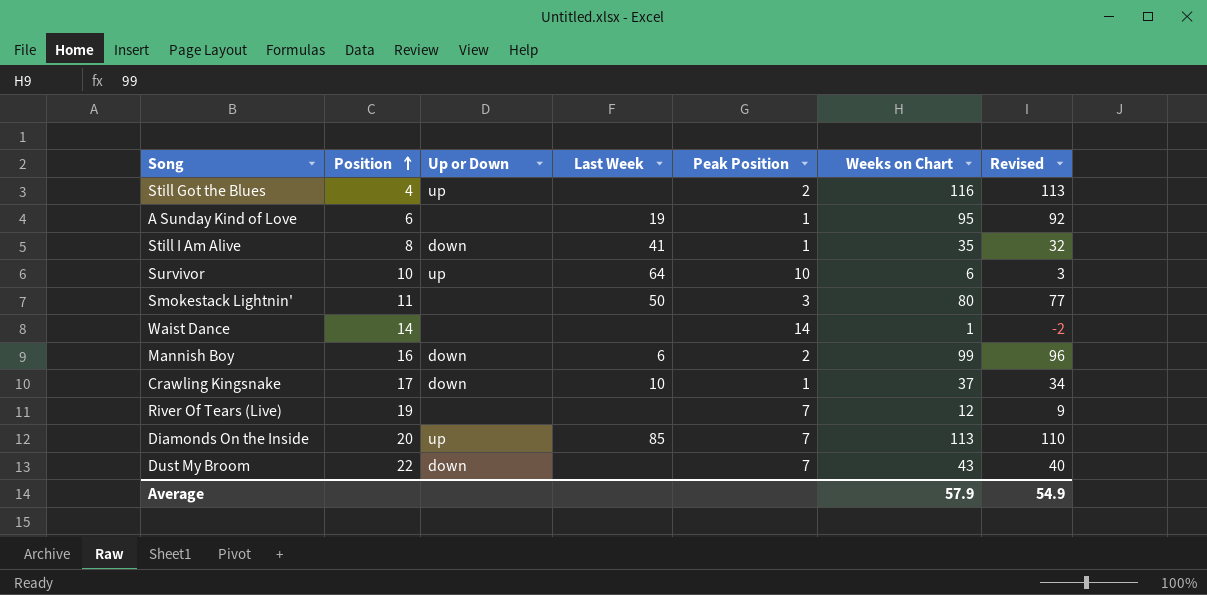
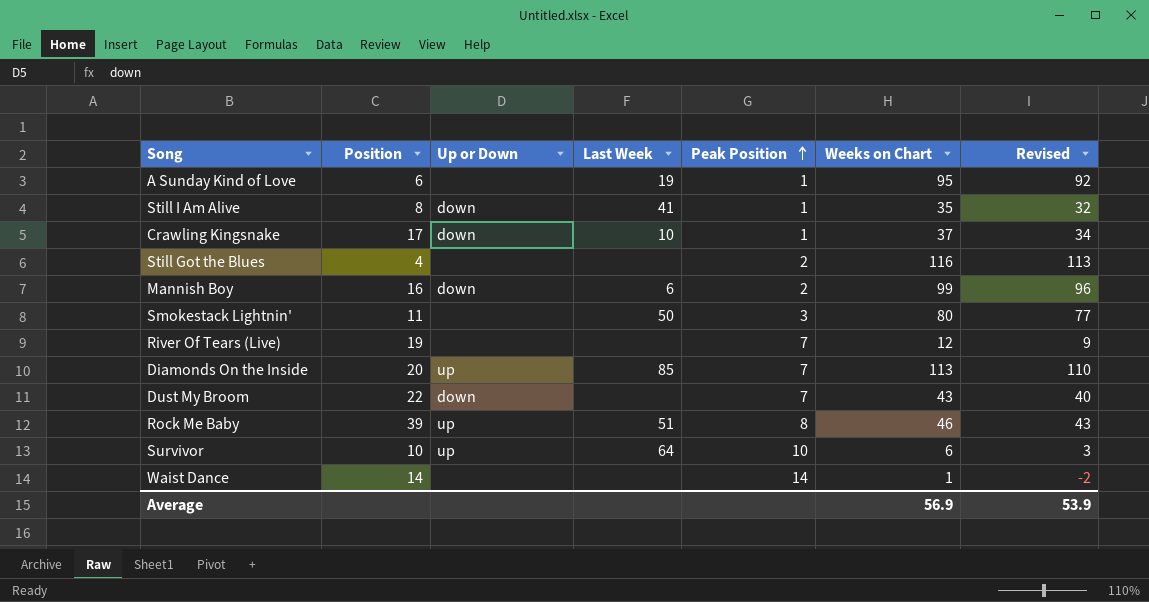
row order: Position ascending -> Peak Position ascending
Still Got the Blues | Up or Down: up -> none
row Rock Me Baby: none -> 39 | up | 51 | 8 | 46 | 43
Average | Weeks on Chart: 57.9 -> 56.9
Average | Revised: 54.9 -> 53.9

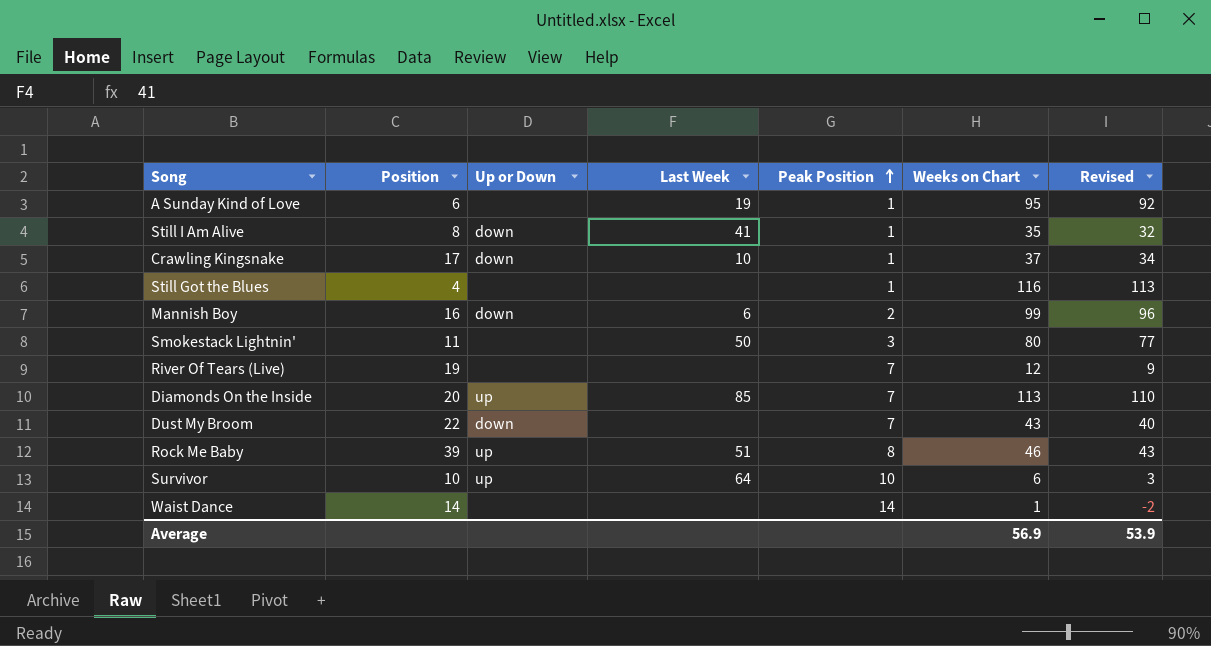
Still Got the Blues | Peak Position: 2 -> 1

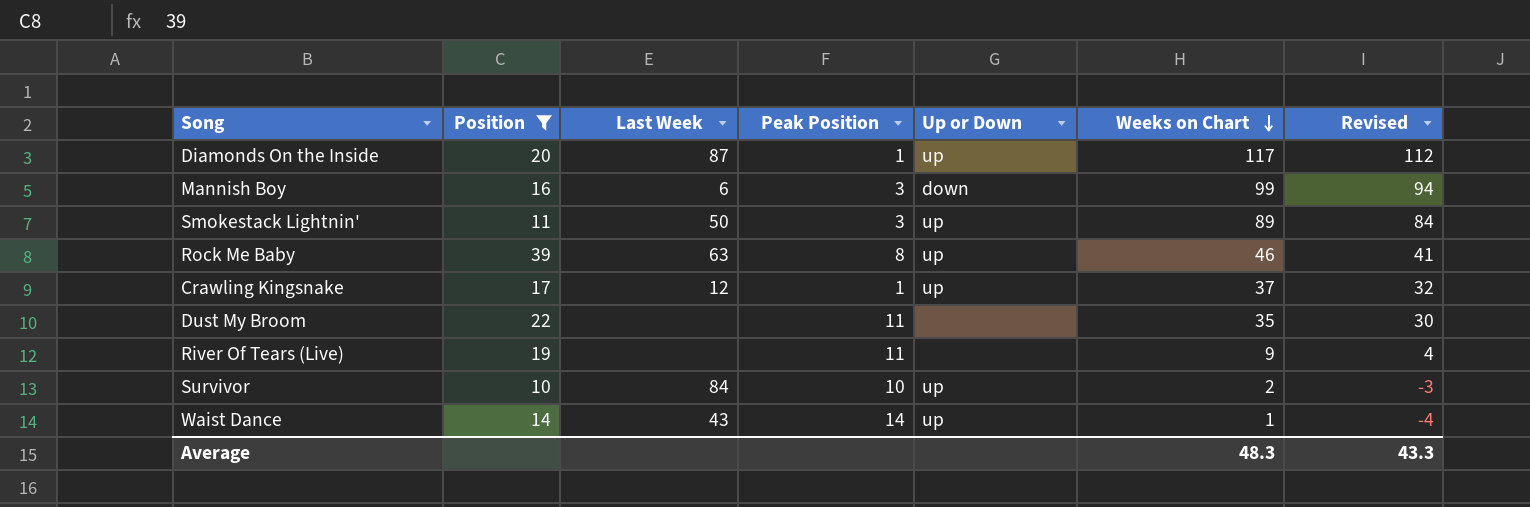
filter: none -> Position >= 10
row order: Peak Position ascending -> Weeks on Chart descending
column Up or Down | position: 3 -> 5
column Revised | formula: [Weeks on Chart] - 3 -> [Weeks on Chart] - 5
Diamonds On the Inside | Last Week: 85 -> 87
Diamonds On the Inside | Peak Position: 7 -> 1
Diamonds On the Inside | Weeks on Chart: 113 -> 117
Mannish Boy | Peak Position: 2 -> 3
Smokestack Lightnin' | Up or Down: none -> up
Smokestack Lightnin' | Weeks on Chart: 80 -> 89
Rock Me Baby | Last Week: 51 -> 63
Crawling Kingsnake | Last Week: 10 -> 12
Crawling Kingsnake | Up or Down: down -> up
Dust My Broom | Peak Position: 7 -> 11
Dust My Broom | Up or Down: down -> none
Dust My Broom | Weeks on Chart: 43 -> 35
River Of Tears (Live) | Peak Position: 7 -> 11
River Of Tears (Live) | Weeks on Chart: 12 -> 9
Survivor | Last Week: 64 -> 84
Survivor | Weeks on Chart: 6 -> 2
Waist Dance | Last Week: none -> 43
Waist Dance | Up or Down: none -> up
Average | Weeks on Chart: 56.9 -> 48.3
Average | Revised: 53.9 -> 43.3

